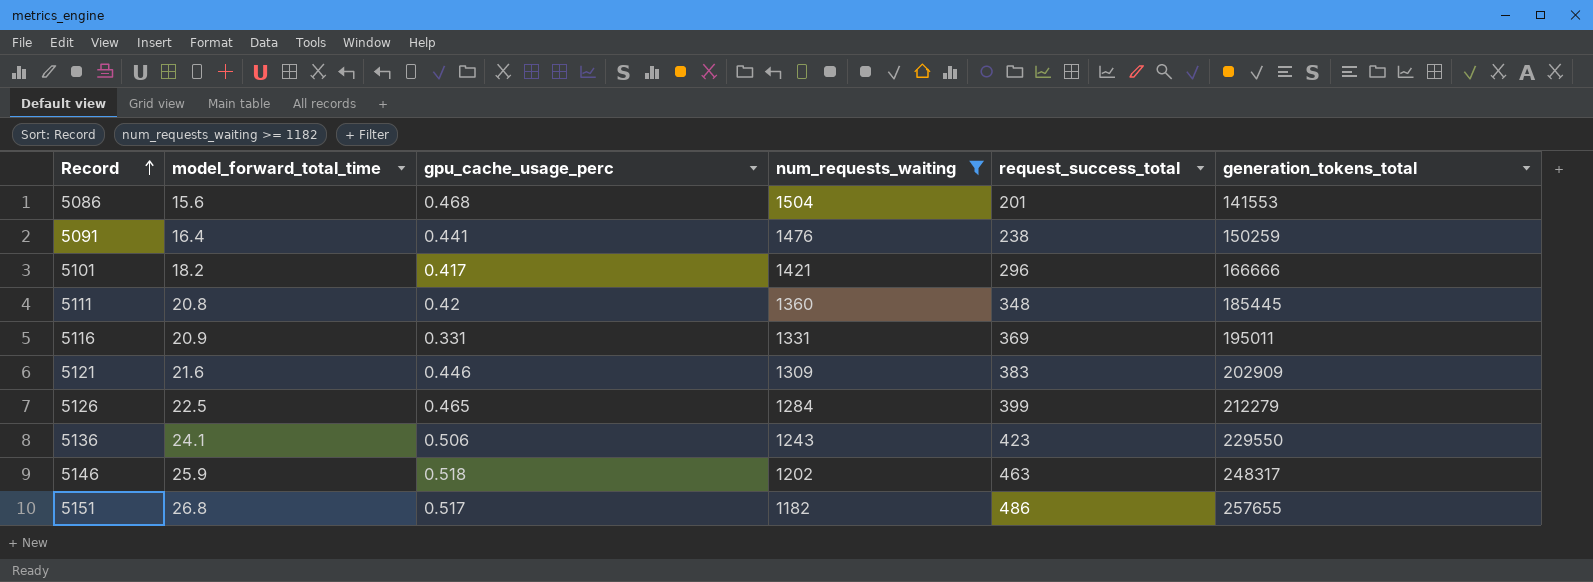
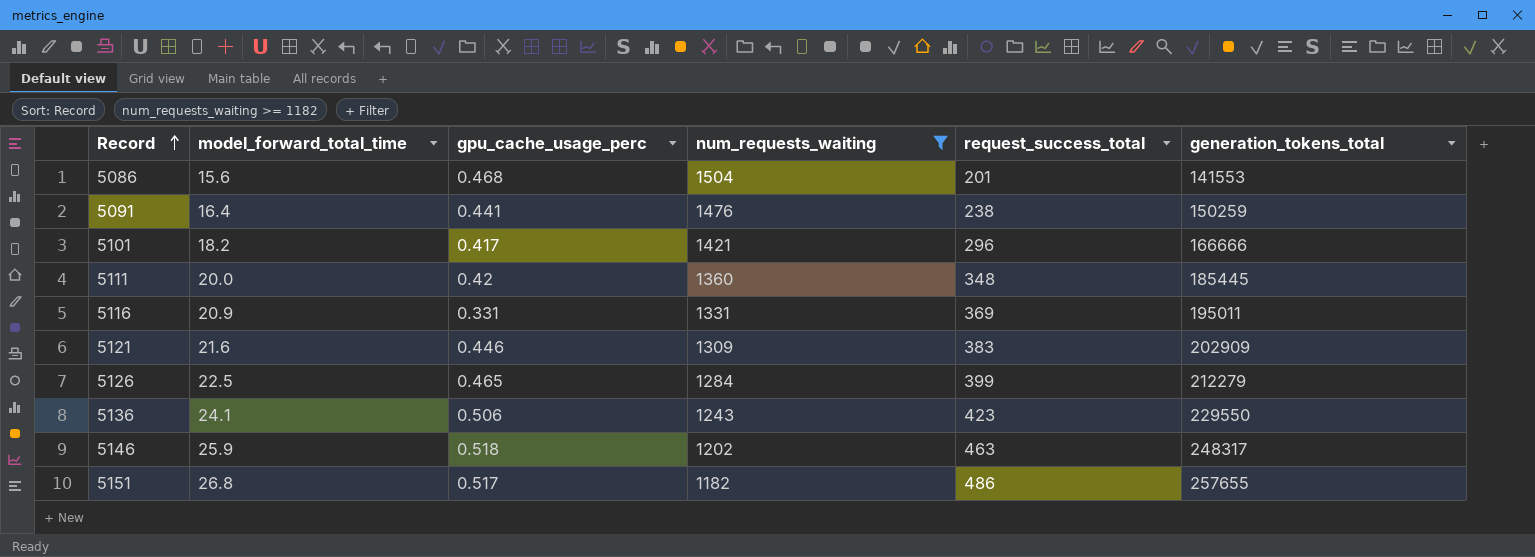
5111 | model_forward_total_time: 20.8 -> 20.0

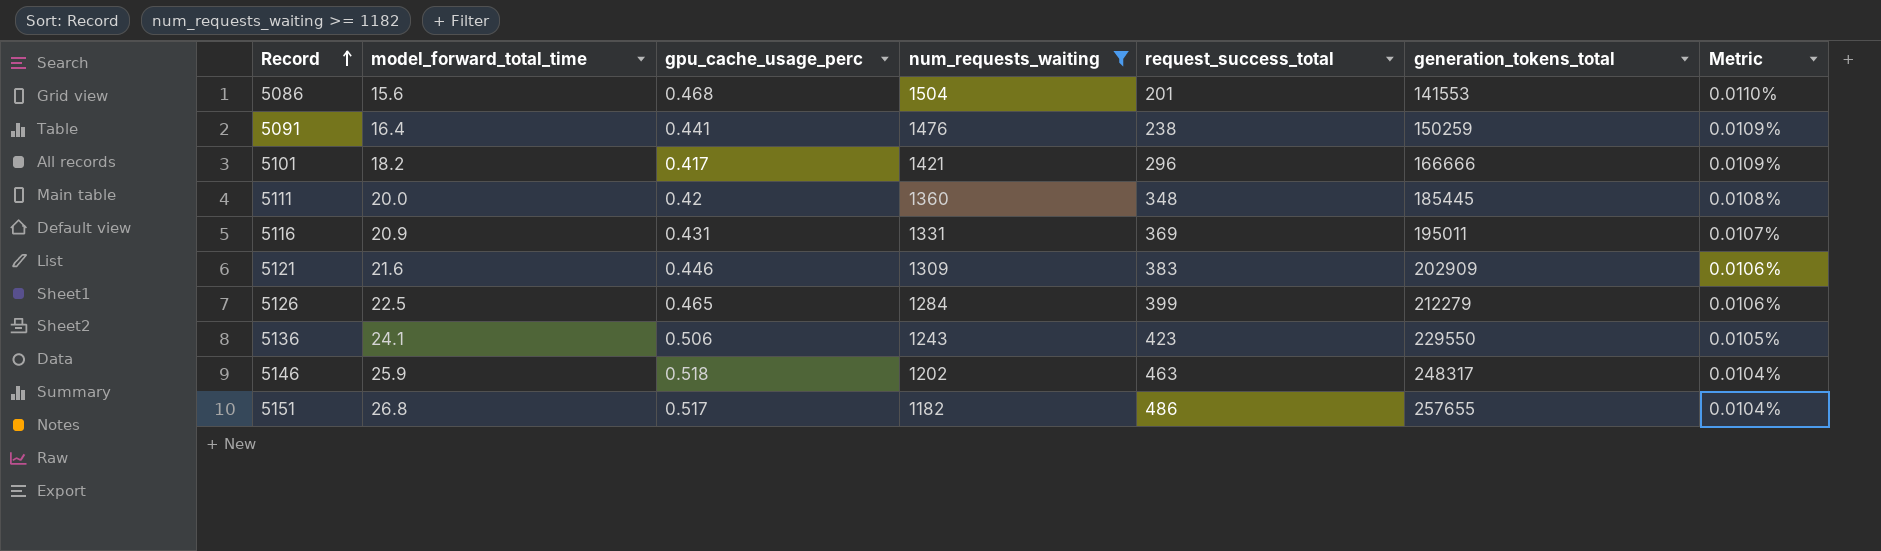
column Metric | formula: none -> [model_forward_total_time] / [generation_tokens_total]
5116 | gpu_cache_usage_perc: 0.331 -> 0.431

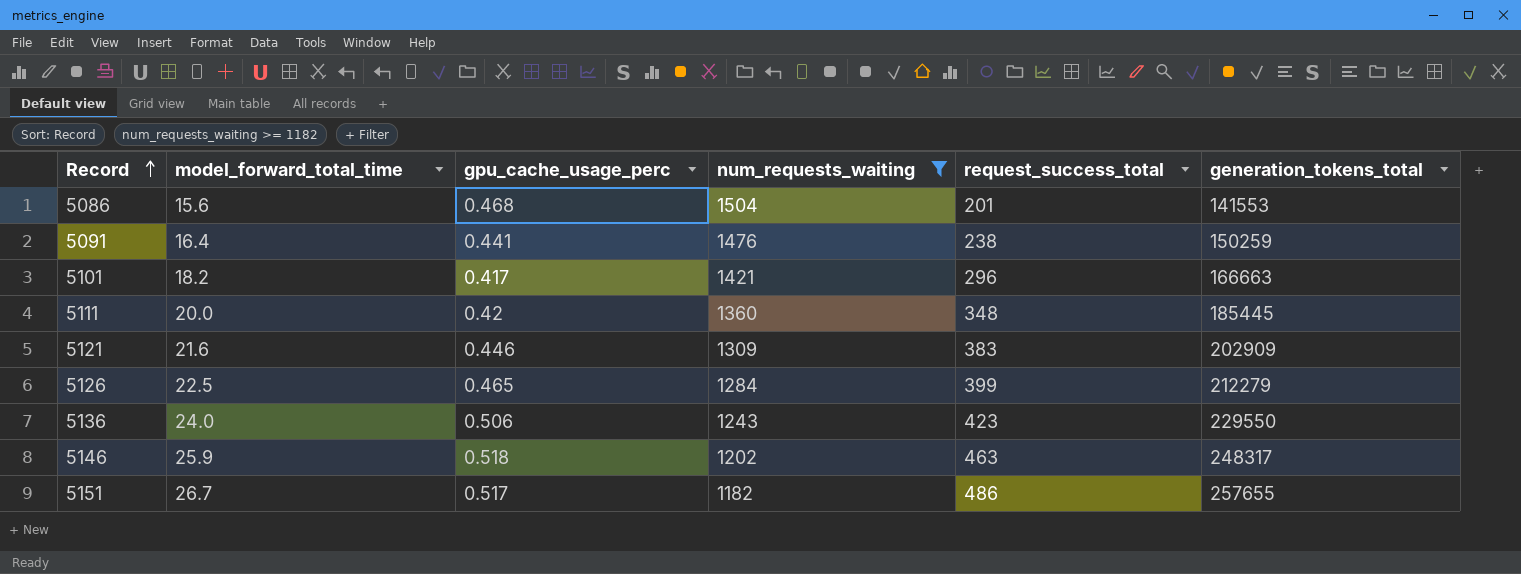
column Metric | formula: [model_forward_total_time] / [generation_tokens_total] -> none
row 5116: 20.9 | 0.431 | 1331 | 369 | 195011 | 0.0107% -> none
5101 | generation_tokens_total: 166666 -> 166663
5136 | model_forward_total_time: 24.1 -> 24.0
5151 | model_forward_total_time: 26.8 -> 26.7

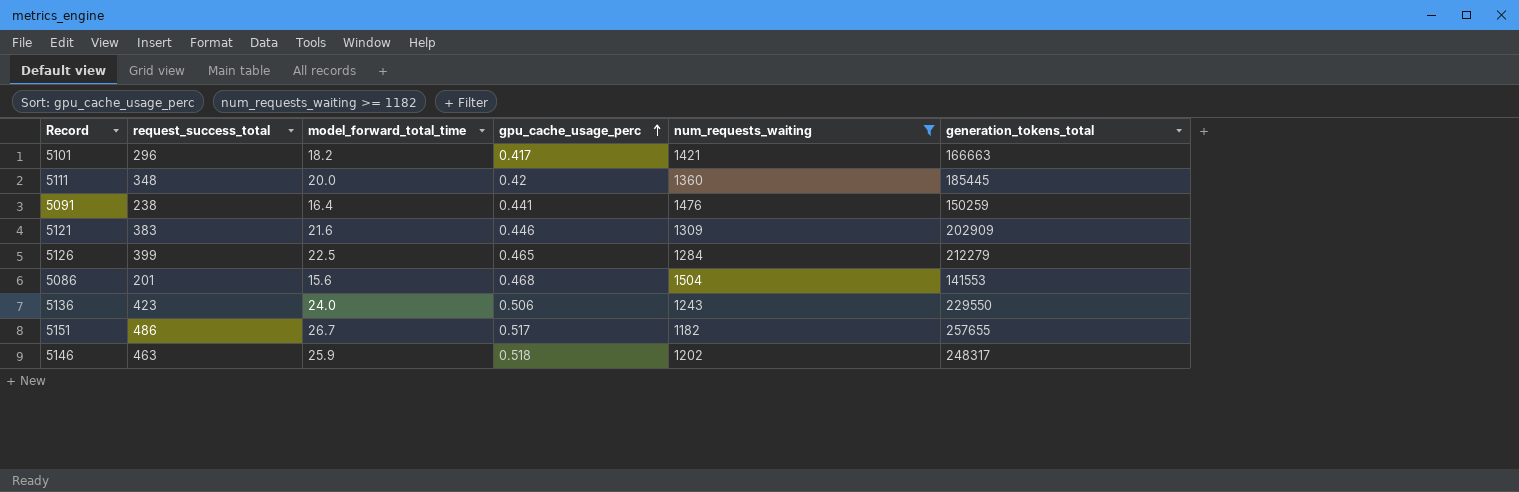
row order: Record ascending -> gpu_cache_usage_perc ascending
column request_success_total | position: 5 -> 2

